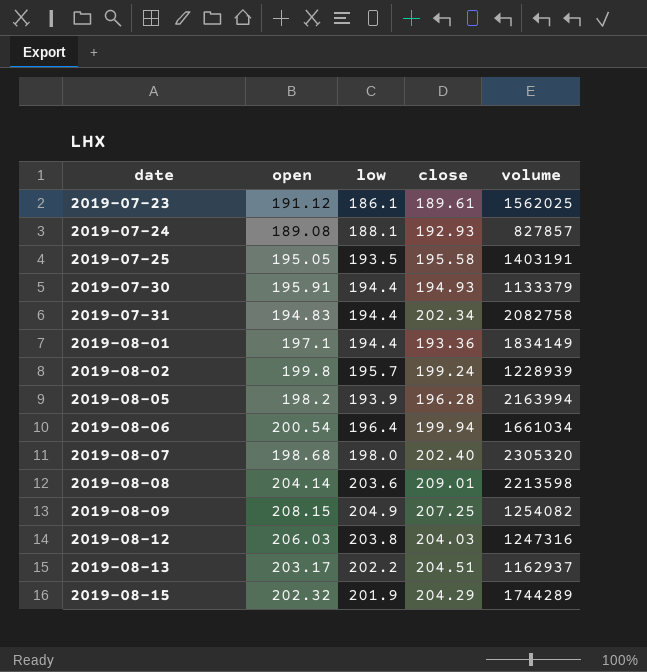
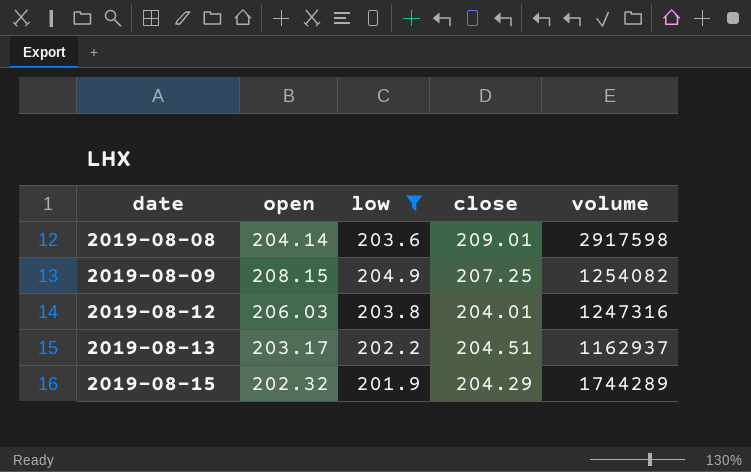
filter: none -> low >= 201.9
2019-08-08 | volume: 2213598 -> 2917598
2019-08-12 | close: 204.03 -> 204.01

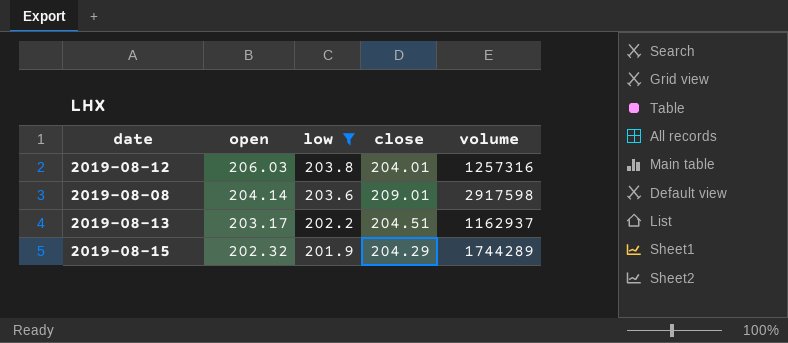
row order: date ascending -> open descending
row 2019-08-09: 208.15 | 204.9 | 207.25 | 1254082 -> none
2019-08-12 | volume: 1247316 -> 1257316

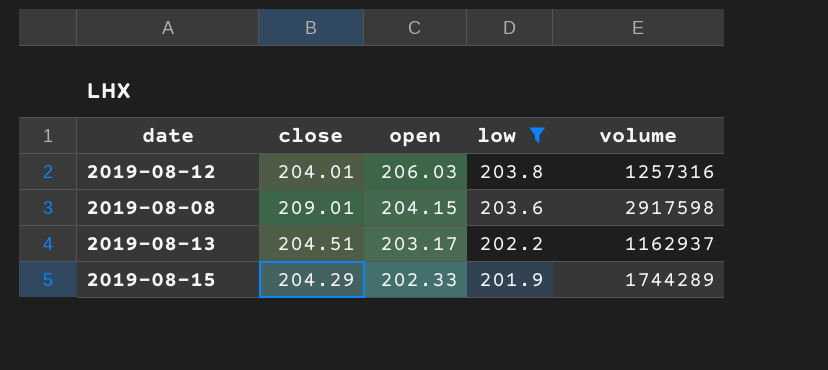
column close | position: 4 -> 2
2019-08-08 | open: 204.14 -> 204.15
2019-08-15 | open: 202.32 -> 202.33

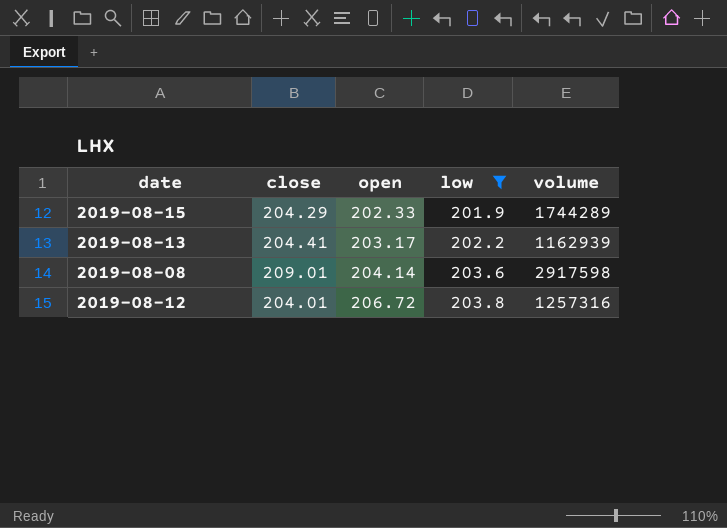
row order: open descending -> open ascending
2019-08-13 | close: 204.51 -> 204.41
2019-08-13 | volume: 1162937 -> 1162939
2019-08-08 | open: 204.15 -> 204.14
2019-08-12 | open: 206.03 -> 206.72

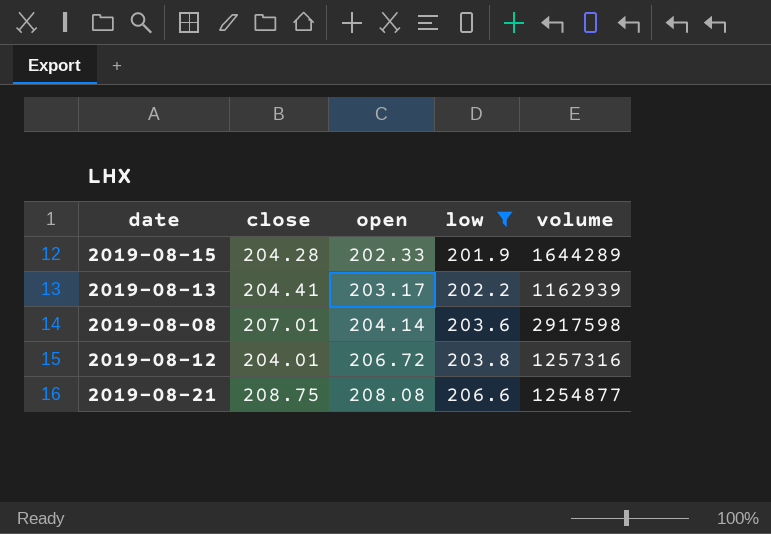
2019-08-15 | close: 204.29 -> 204.28
2019-08-15 | volume: 1744289 -> 1644289
2019-08-08 | close: 209.01 -> 207.01
row 2019-08-21: none -> 208.75 | 208.08 | 206.6 | 1254877

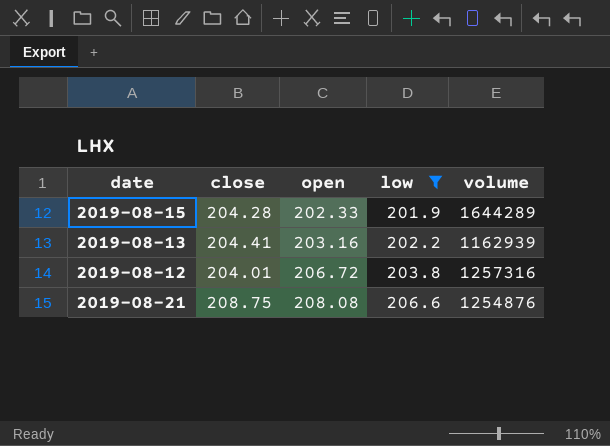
row 2019-08-08: 207.01 | 204.14 | 203.6 | 2917598 -> none
2019-08-13 | open: 203.17 -> 203.16
2019-08-21 | volume: 1254877 -> 1254876

